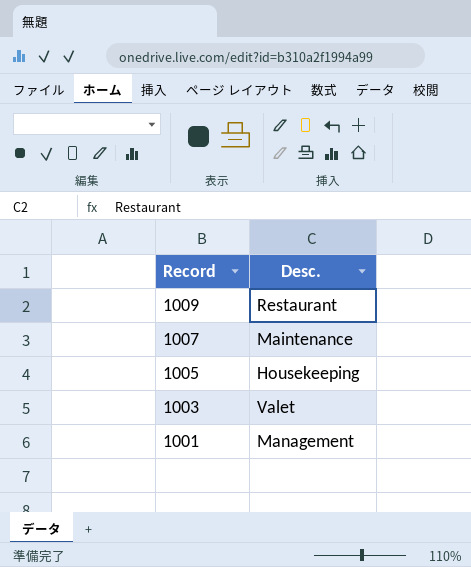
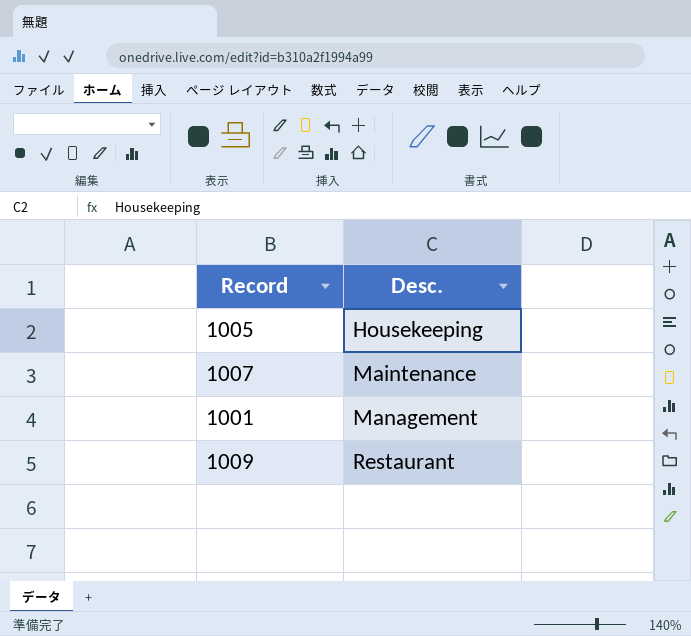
row order: Record descending -> Desc. ascending
row 1003: Valet -> none

